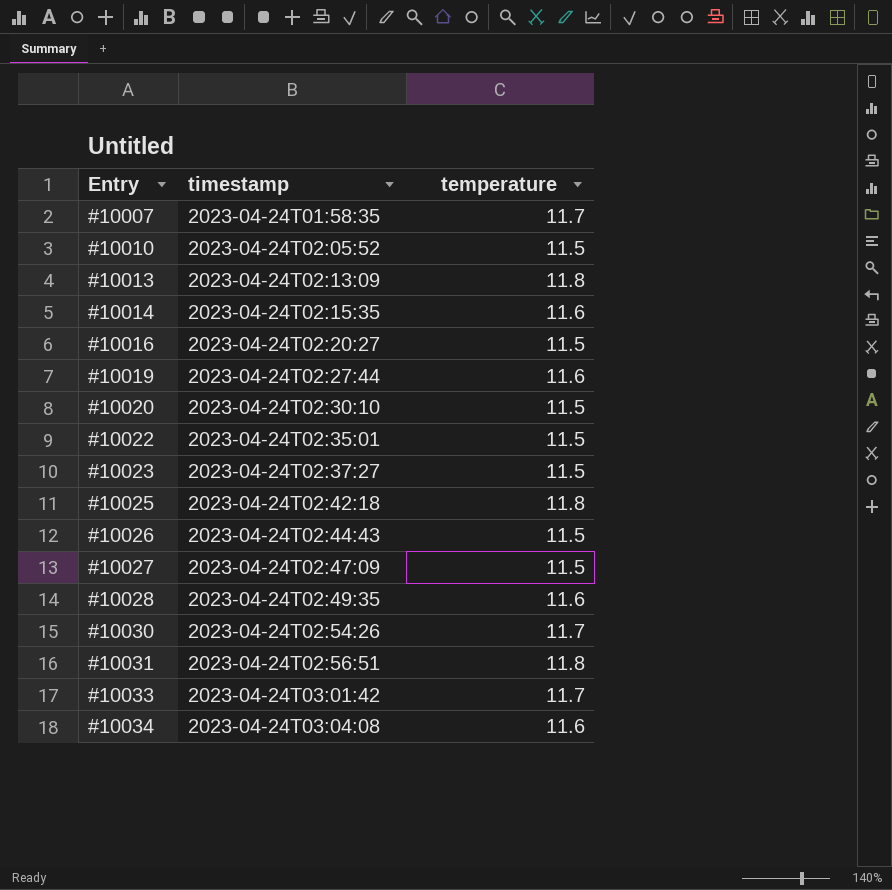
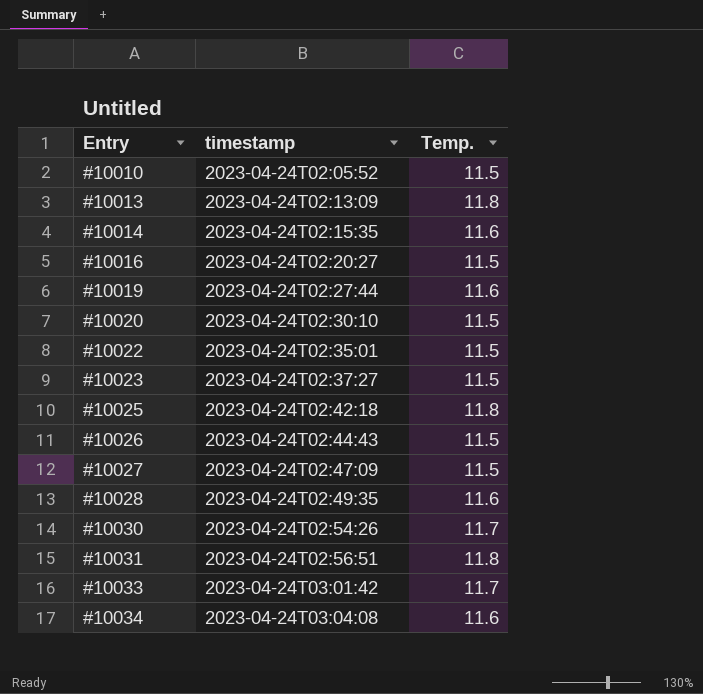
column name: temperature -> Temp.
row #10007: 2023-04-24T01:58:35 | 11.7 -> none

